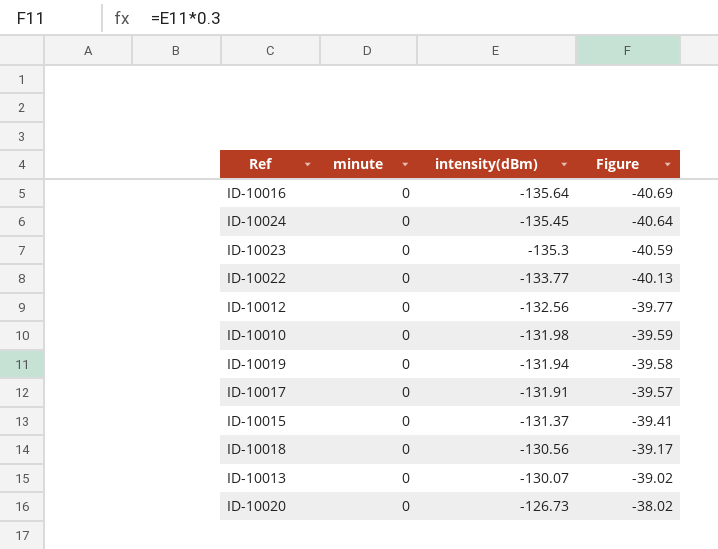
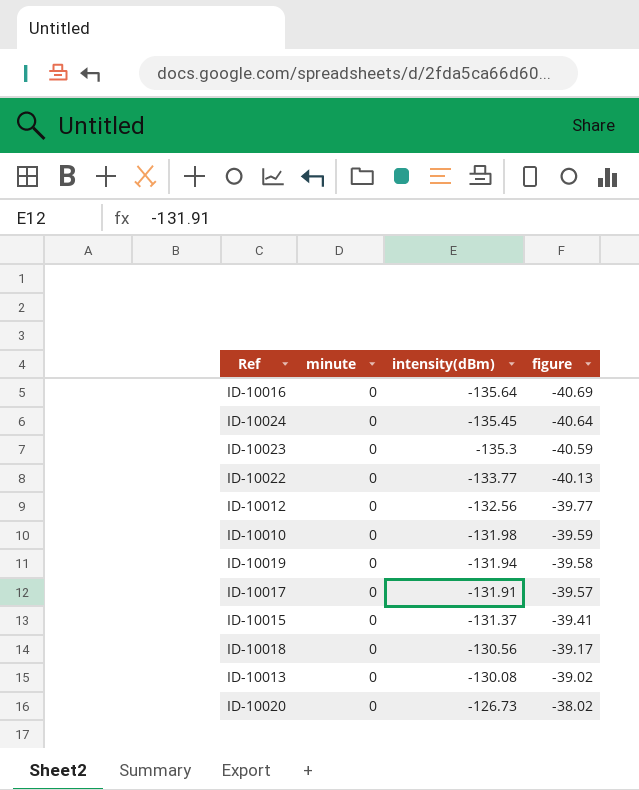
column name: Figure -> figure
ID-10013 | intensity(dBm): -130.07 -> -130.08

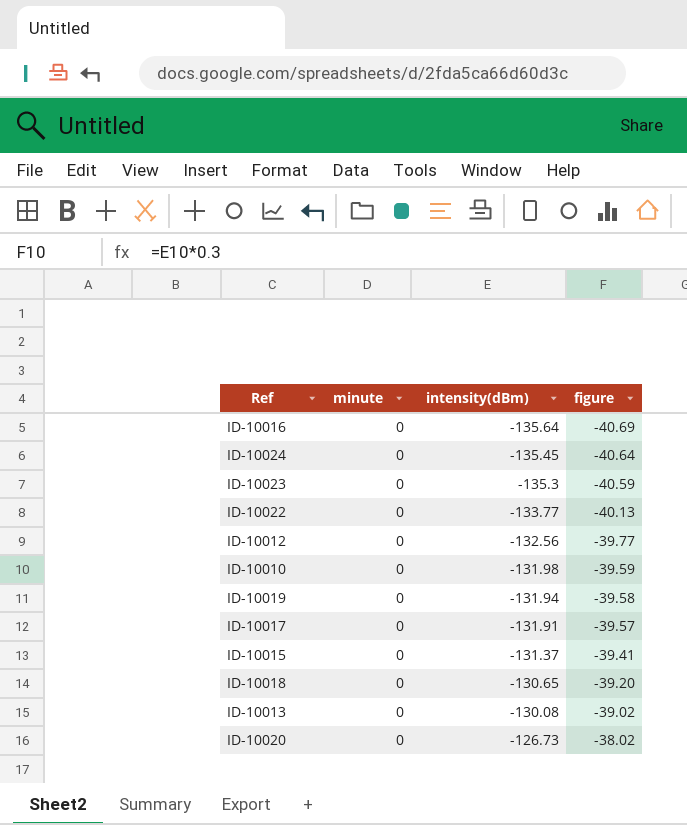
ID-10018 | intensity(dBm): -130.56 -> -130.65
ID-10018 | figure: -39.17 -> -39.20

